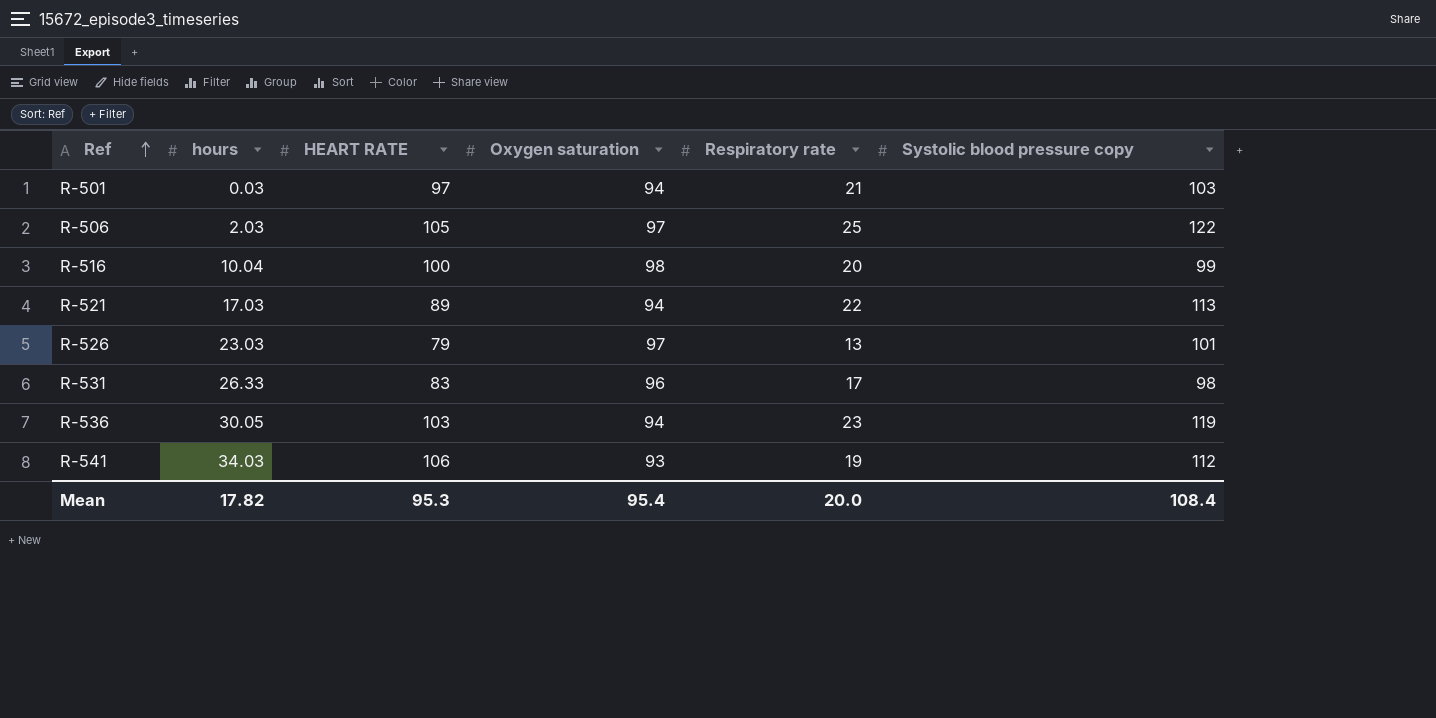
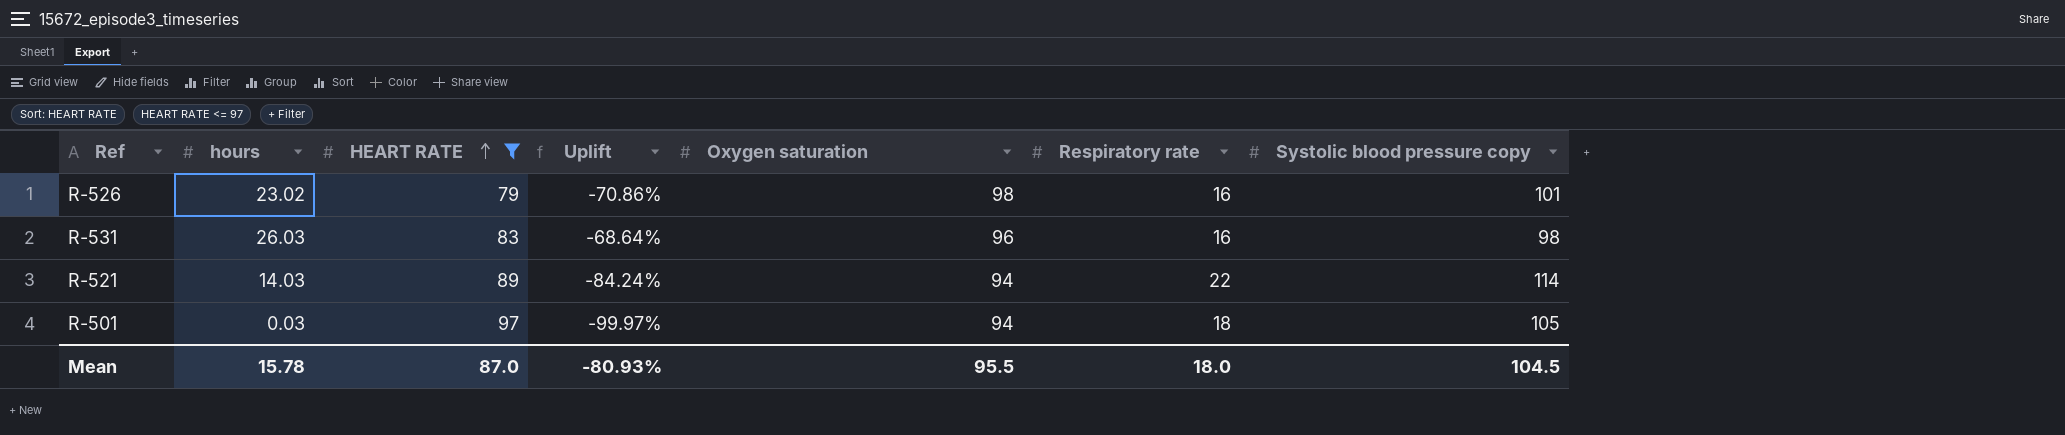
filter: none -> HEART RATE <= 97
row order: Ref ascending -> HEART RATE ascending
column Uplift | formula: none -> ([hours] - [HEART RATE]) / [HEART RATE]
R-526 | hours: 23.03 -> 23.02
R-526 | Oxygen saturation: 97 -> 98
R-526 | Respiratory rate: 13 -> 16
R-531 | hours: 26.33 -> 26.03
R-531 | Respiratory rate: 17 -> 16
R-521 | hours: 17.03 -> 14.03
R-521 | Systolic blood pressure copy: 113 -> 114
R-501 | Respiratory rate: 21 -> 18
R-501 | Systolic blood pressure copy: 103 -> 105
Mean | hours: 17.82 -> 15.78
Mean | HEART RATE: 95.3 -> 87.0
Mean | Oxygen saturation: 95.4 -> 95.5
Mean | Respiratory rate: 20.0 -> 18.0
Mean | Systolic blood pressure copy: 108.4 -> 104.5

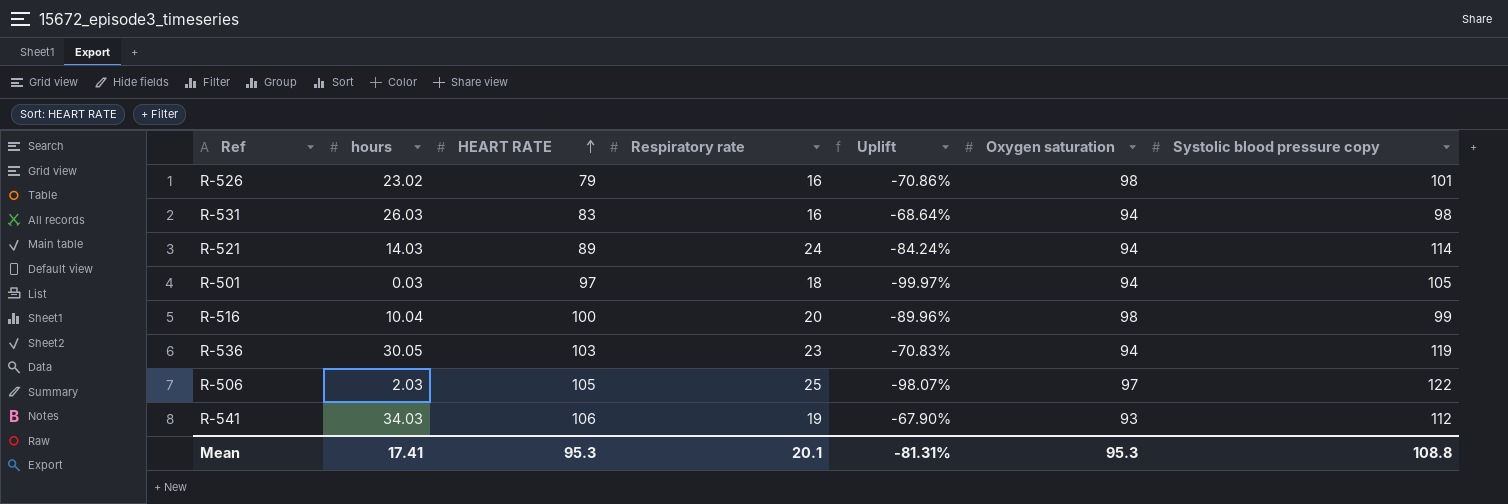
filter: HEART RATE <= 97 -> none
column Respiratory rate | position: 6 -> 4
R-531 | Oxygen saturation: 96 -> 94
R-521 | Respiratory rate: 22 -> 24
Mean | hours: 15.78 -> 17.41
Mean | HEART RATE: 87.0 -> 95.3
Mean | Respiratory rate: 18.0 -> 20.1
Mean | Uplift: -80.93% -> -81.31%
Mean | Oxygen saturation: 95.5 -> 95.3
Mean | Systolic blood pressure copy: 104.5 -> 108.8

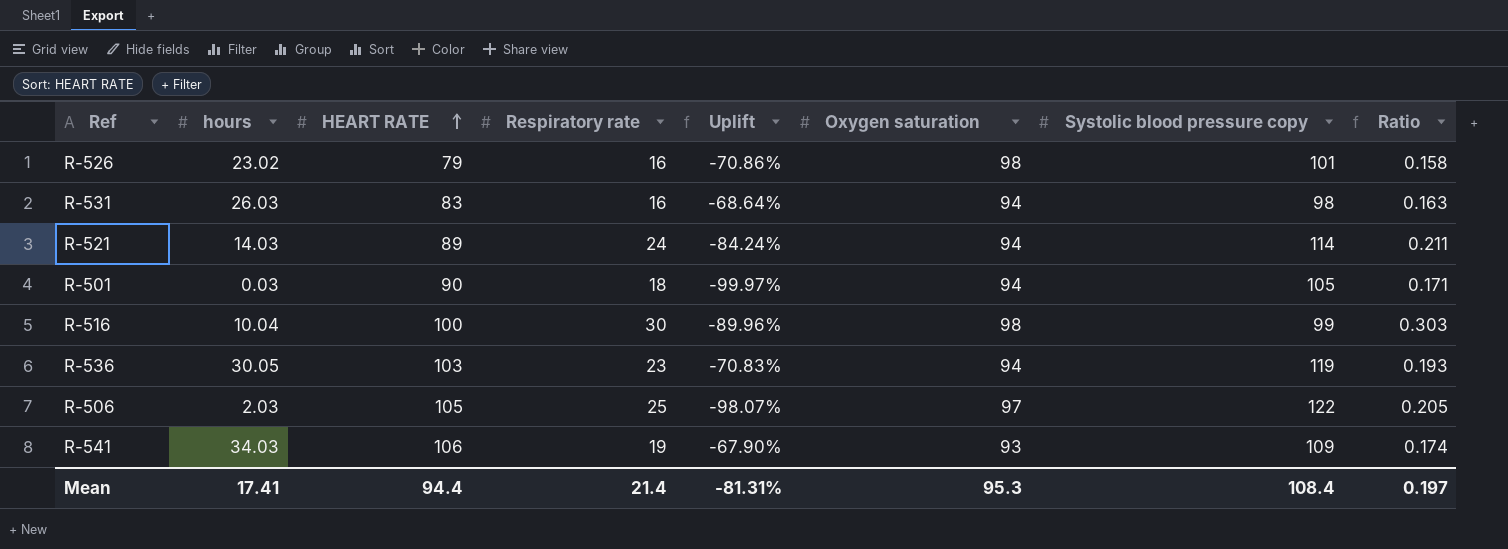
column Ratio | formula: none -> [Respiratory rate] / [Systolic blood pressure copy]
R-501 | HEART RATE: 97 -> 90
R-516 | Respiratory rate: 20 -> 30
R-541 | Systolic blood pressure copy: 112 -> 109
Mean | HEART RATE: 95.3 -> 94.4
Mean | Respiratory rate: 20.1 -> 21.4
Mean | Systolic blood pressure copy: 108.8 -> 108.4

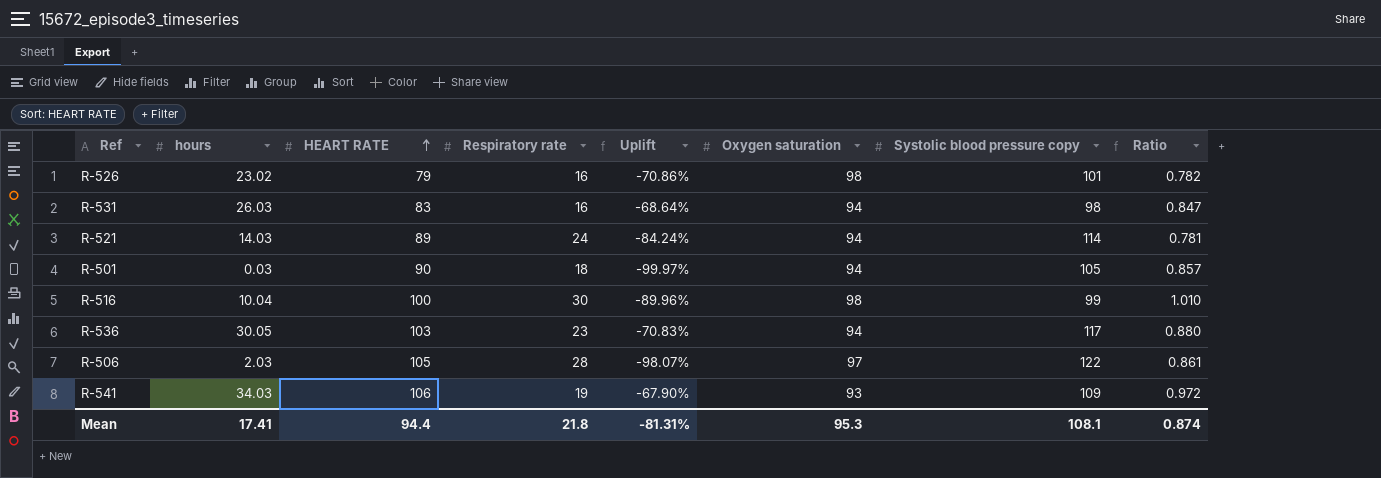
column Ratio | formula: [Respiratory rate] / [Systolic blood pressure copy] -> [HEART RATE] / [Systolic blood pressure copy]
R-536 | Systolic blood pressure copy: 119 -> 117
R-506 | Respiratory rate: 25 -> 28
Mean | Respiratory rate: 21.4 -> 21.8
Mean | Systolic blood pressure copy: 108.4 -> 108.1
Mean | Ratio: 0.197 -> 0.874

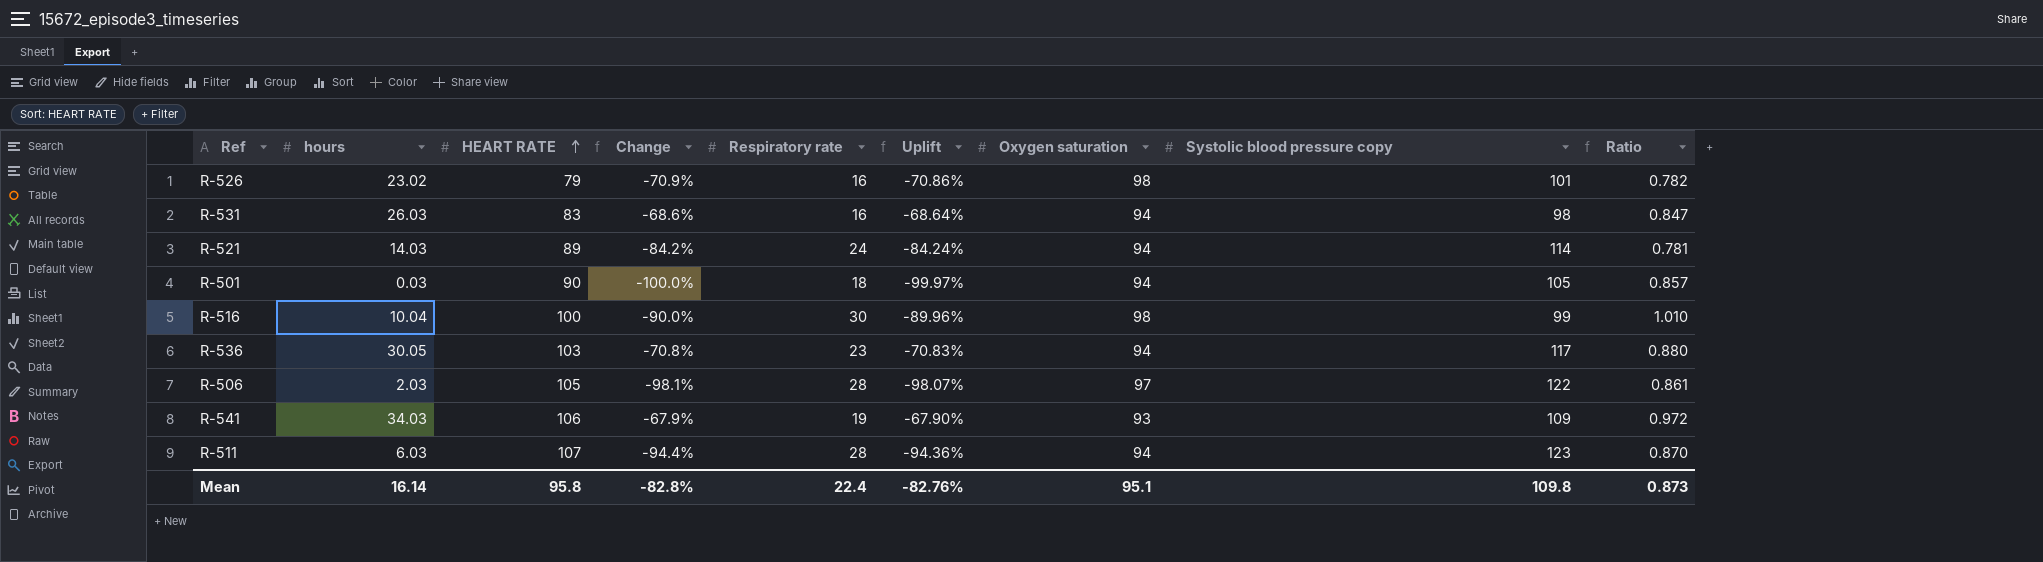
column Change | formula: none -> ([hours] - [HEART RATE]) / [HEART RATE]
row R-511: none -> 6.03 | 107 | -94.4% | 28 | -94.36% | 94 | 123 | 0.870
Mean | hours: 17.41 -> 16.14
Mean | HEART RATE: 94.4 -> 95.8
Mean | Respiratory rate: 21.8 -> 22.4
Mean | Uplift: -81.31% -> -82.76%
Mean | Oxygen saturation: 95.3 -> 95.1
Mean | Systolic blood pressure copy: 108.1 -> 109.8
Mean | Ratio: 0.874 -> 0.873

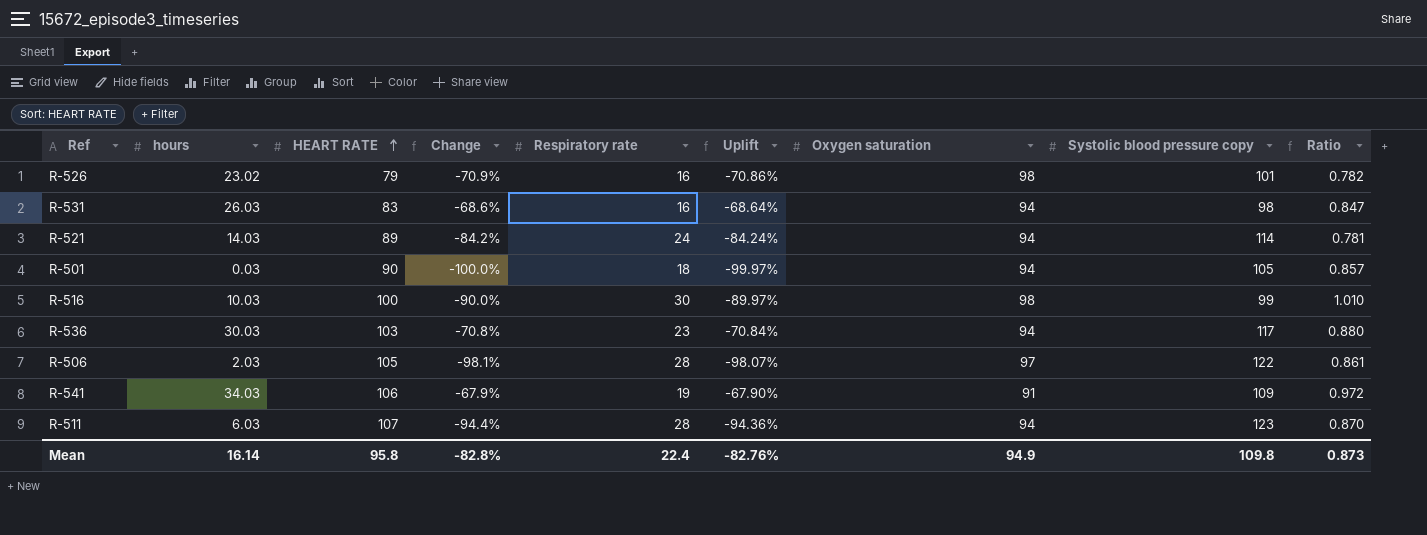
R-516 | hours: 10.04 -> 10.03
R-516 | Uplift: -89.96% -> -89.97%
R-536 | hours: 30.05 -> 30.03
R-536 | Uplift: -70.83% -> -70.84%
R-541 | Oxygen saturation: 93 -> 91
Mean | Oxygen saturation: 95.1 -> 94.9

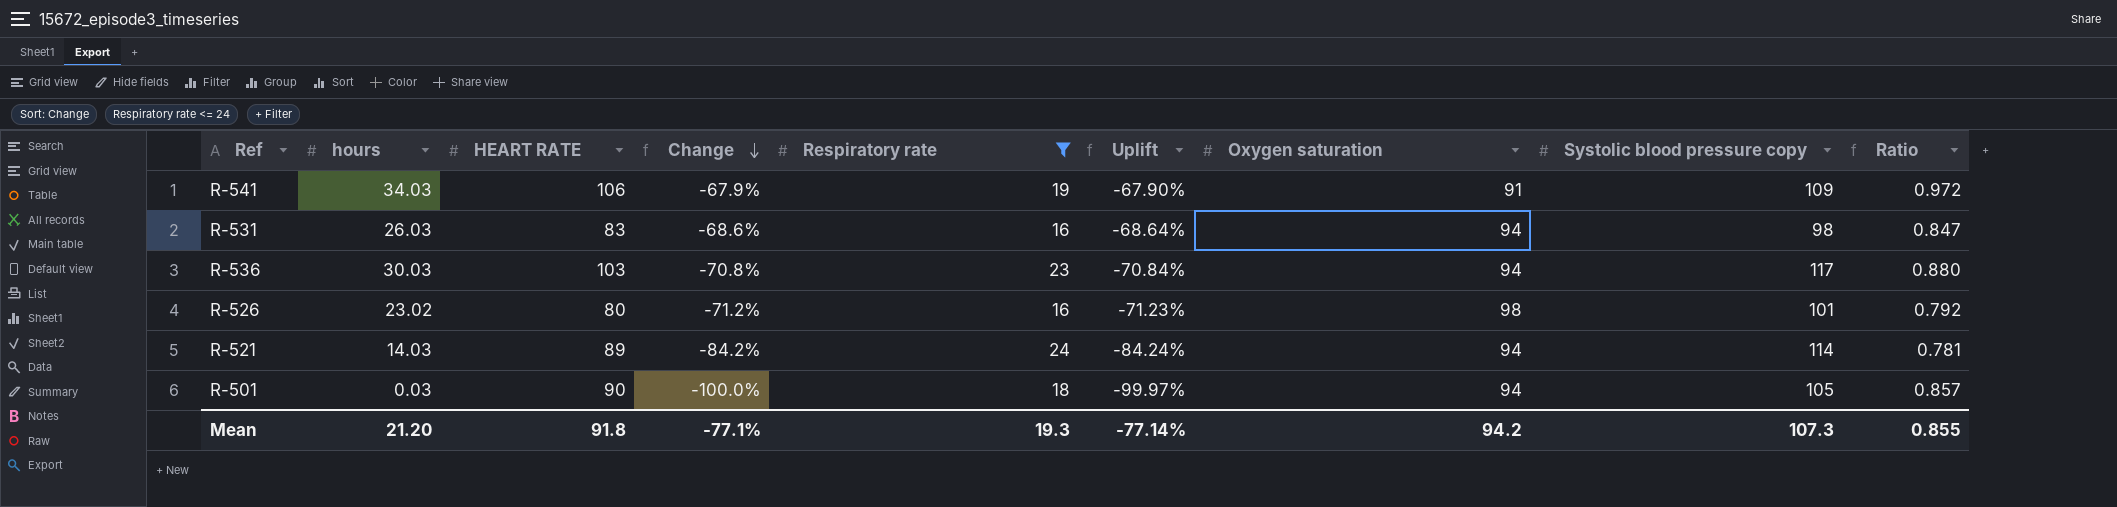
filter: none -> Respiratory rate <= 24
row order: HEART RATE ascending -> Change descending
R-526 | HEART RATE: 79 -> 80
R-526 | Change: -70.9% -> -71.2%
R-526 | Uplift: -70.86% -> -71.23%
R-526 | Ratio: 0.782 -> 0.792
Mean | hours: 16.14 -> 21.20
Mean | HEART RATE: 95.8 -> 91.8
Mean | Change: -82.8% -> -77.1%
Mean | Respiratory rate: 22.4 -> 19.3
Mean | Uplift: -82.76% -> -77.14%
Mean | Oxygen saturation: 94.9 -> 94.2
Mean | Systolic blood pressure copy: 109.8 -> 107.3
Mean | Ratio: 0.873 -> 0.855

